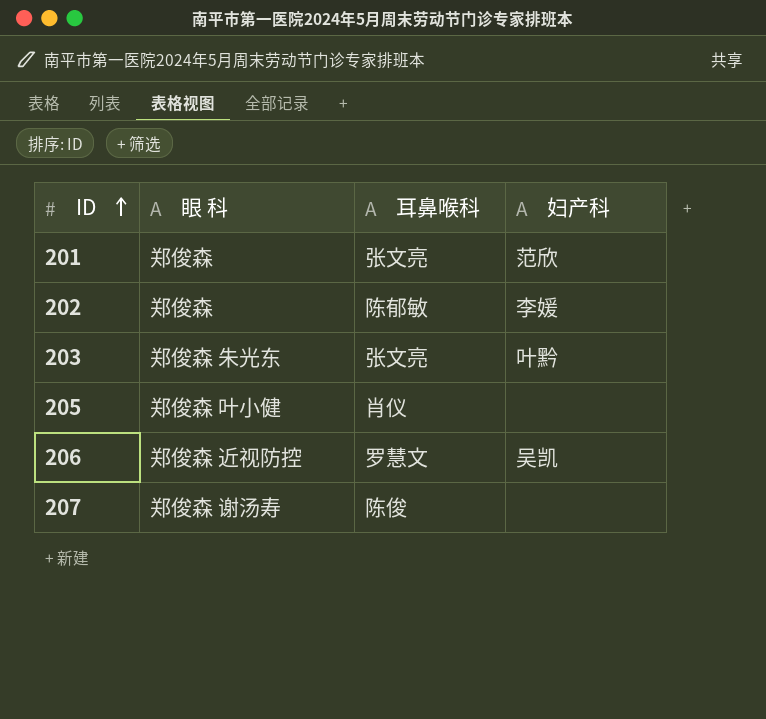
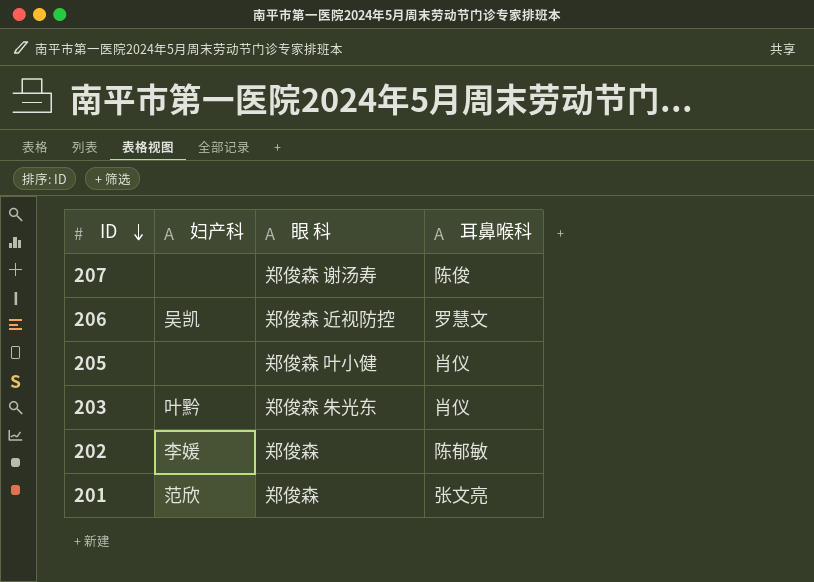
row order: ID ascending -> ID descending
column 妇产科 | position: 4 -> 2
203 | 耳鼻喉科: 张文亮 -> 肖仪

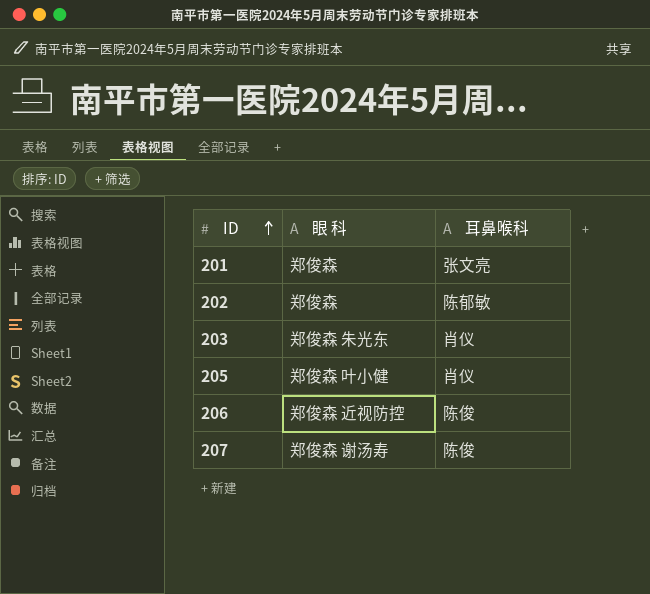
row order: ID descending -> ID ascending
column 妇产科 | position: 2 -> none
206 | 耳鼻喉科: 罗慧文 -> 陈俊

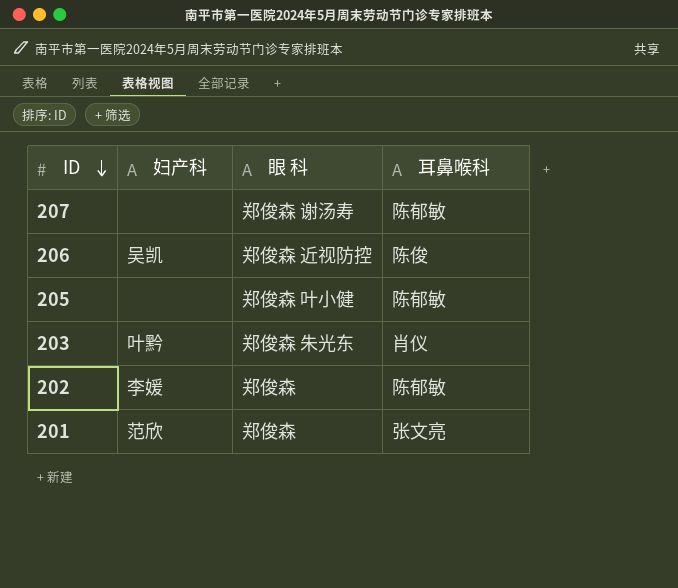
row order: ID ascending -> ID descending
column 妇产科 | position: none -> 2
207 | 耳鼻喉科: 陈俊 -> 陈郁敏
205 | 耳鼻喉科: 肖仪 -> 陈郁敏

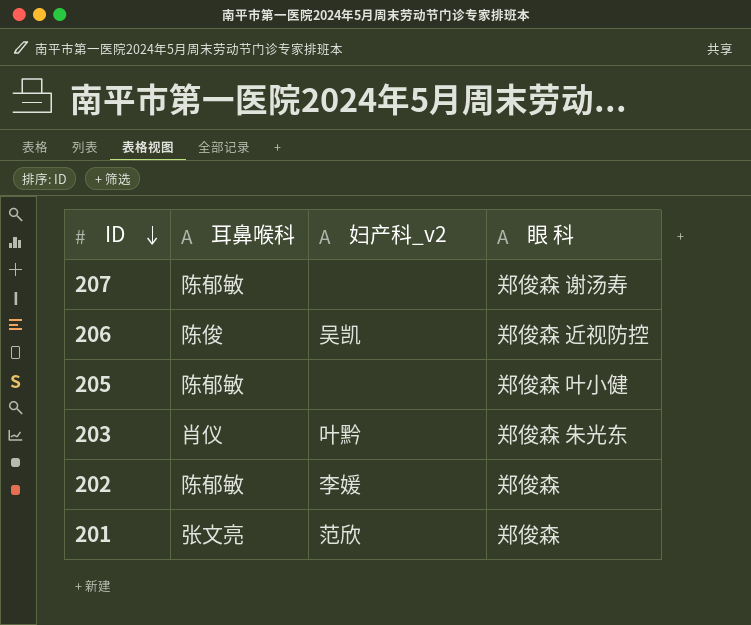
column 耳鼻喉科 | position: 4 -> 2
column name: 妇产科 -> 妇产科_v2

